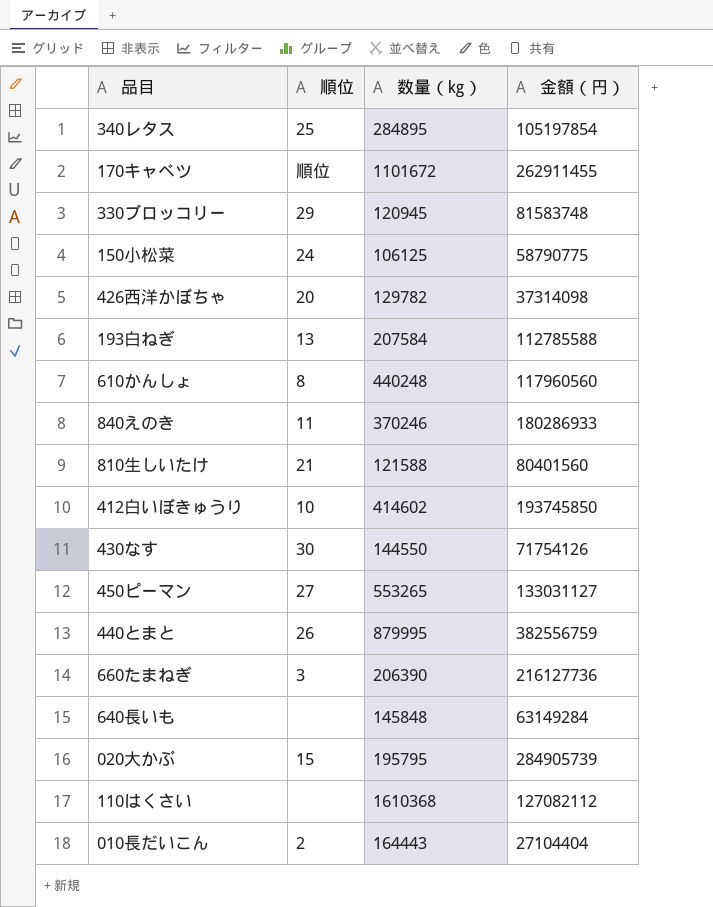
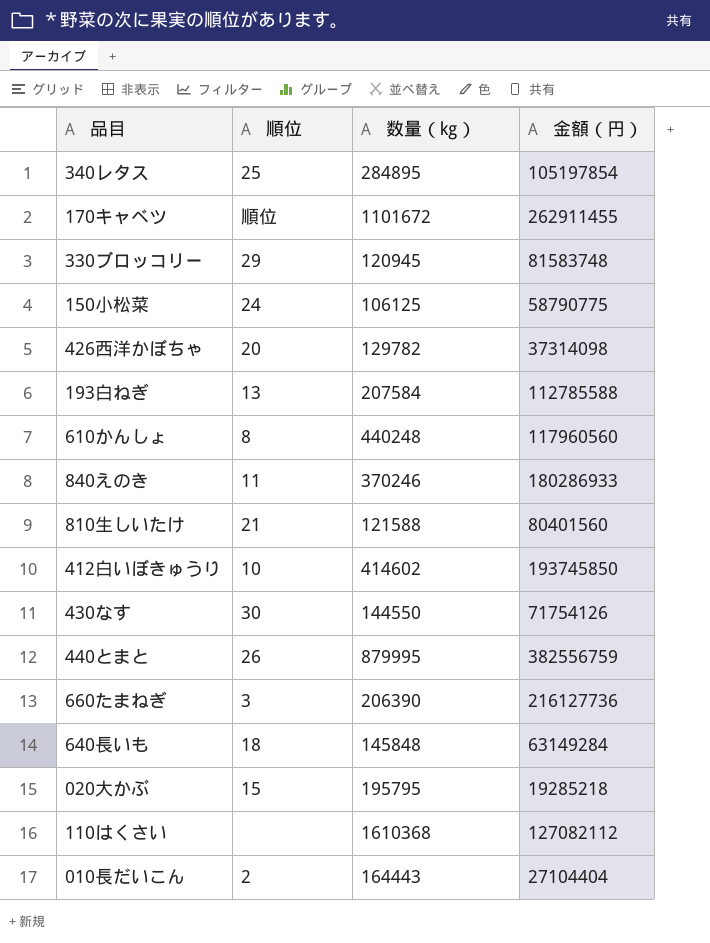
row 450ピーマン: 27 | 553265 | 133031127 -> none
640長いも | 順位: none -> 18
020大かぶ | 金額（円）: 284905739 -> 19285218

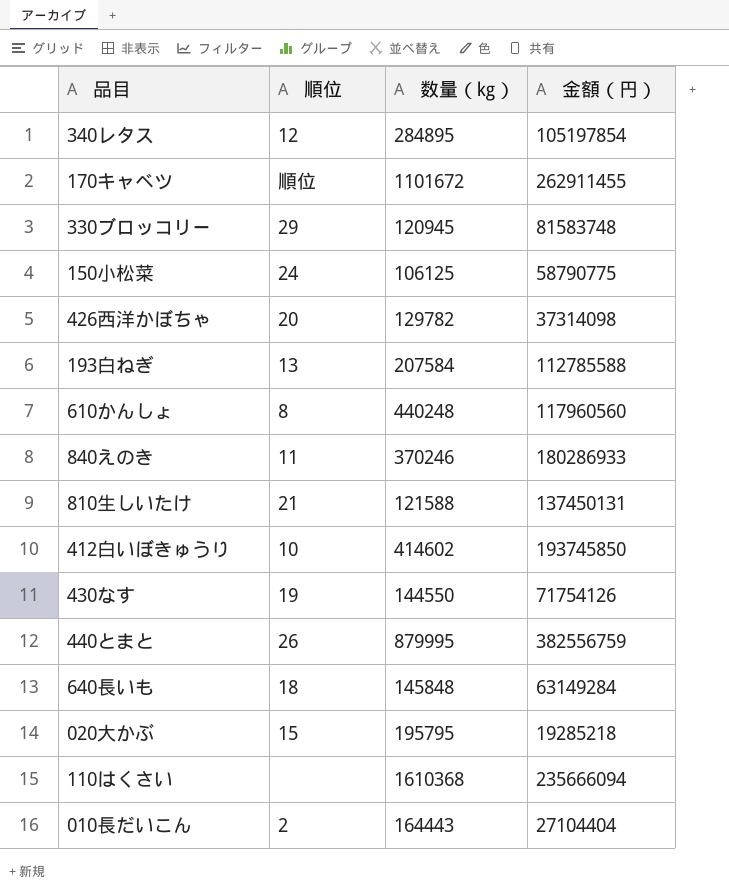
row 660たまねぎ: 3 | 206390 | 216127736 -> none
340レタス | 順位: 25 -> 12
810生しいたけ | 金額（円）: 80401560 -> 137450131
430なす | 順位: 30 -> 19
110はくさい | 金額（円）: 127082112 -> 235666094

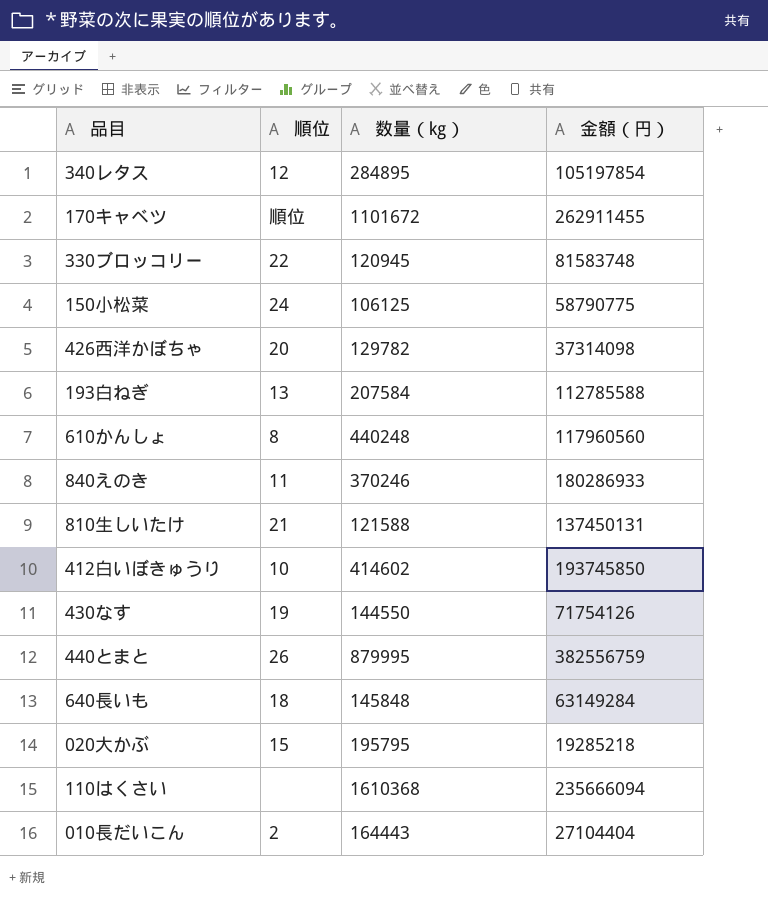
330ブロッコリー | 順位: 29 -> 22

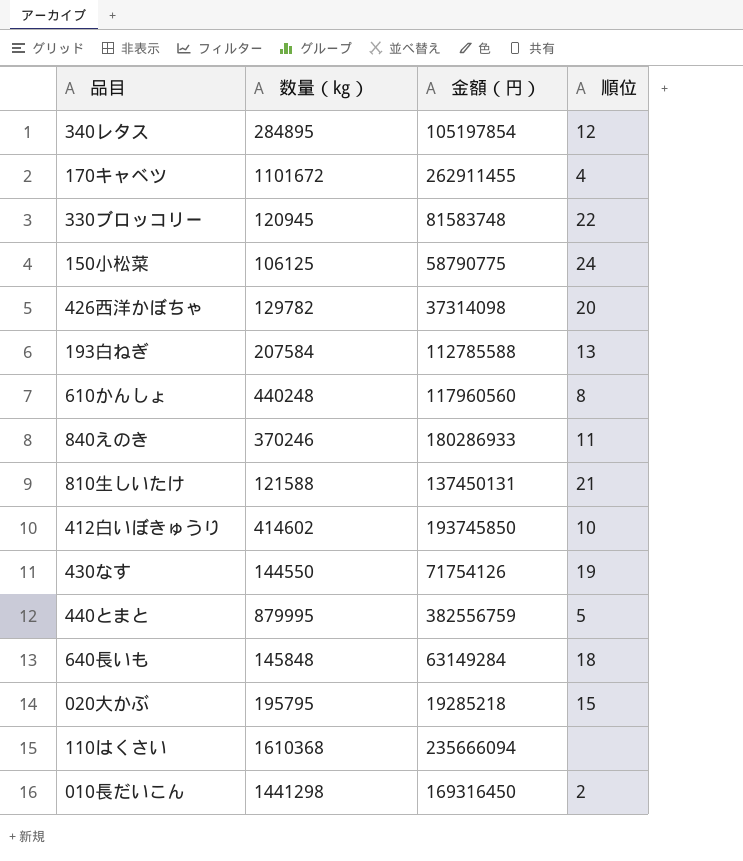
column 順位 | position: 2 -> 4
170キャベツ | 順位: 順位 -> 4
440とまと | 順位: 26 -> 5
010長だいこん | 数量（㎏）: 164443 -> 1441298
010長だいこん | 金額（円）: 27104404 -> 169316450

